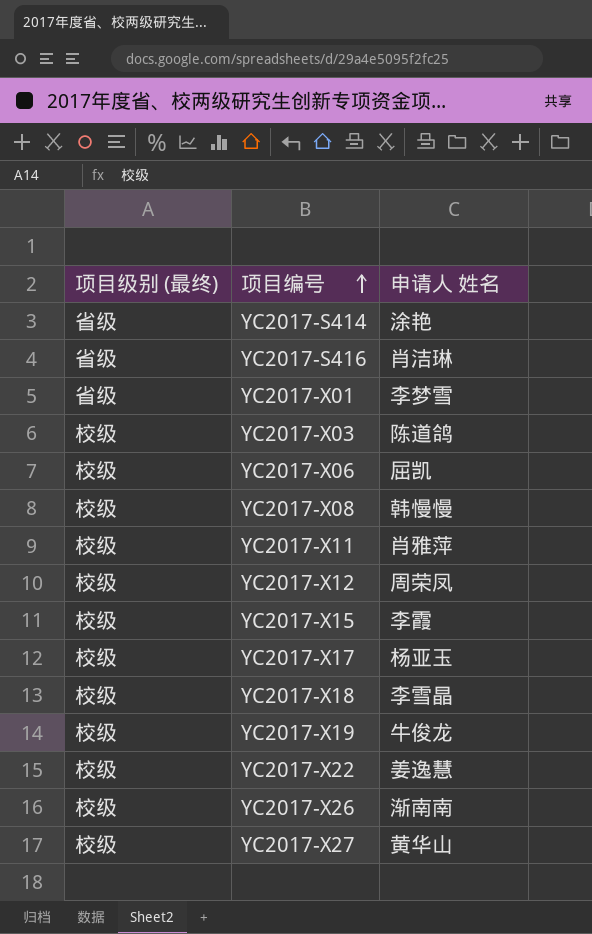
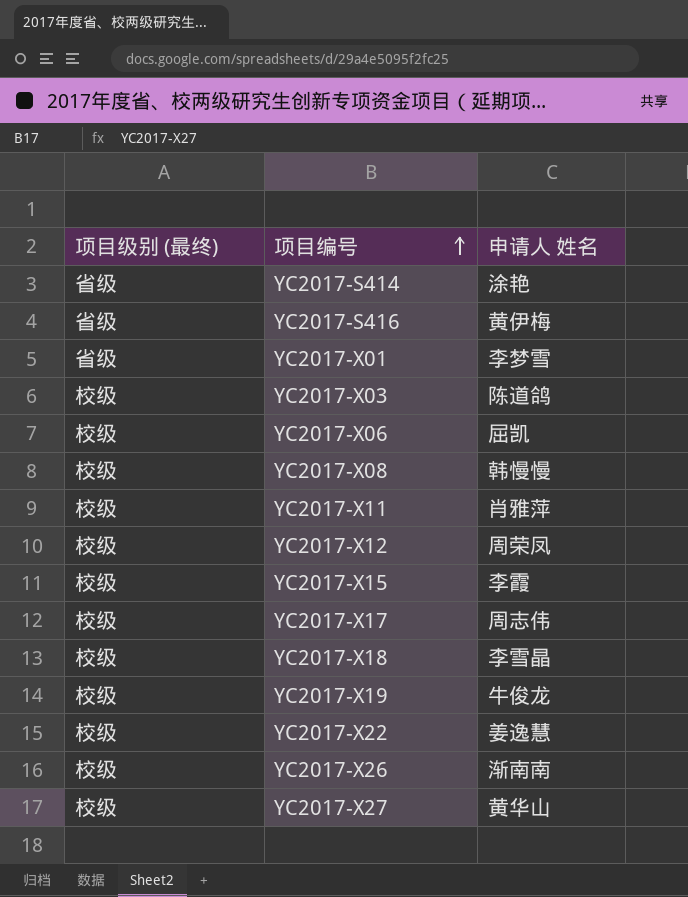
YC2017-S416 | 申请人 姓名: 肖洁琳 -> 黄伊梅
YC2017-X17 | 申请人 姓名: 杨亚玉 -> 周志伟

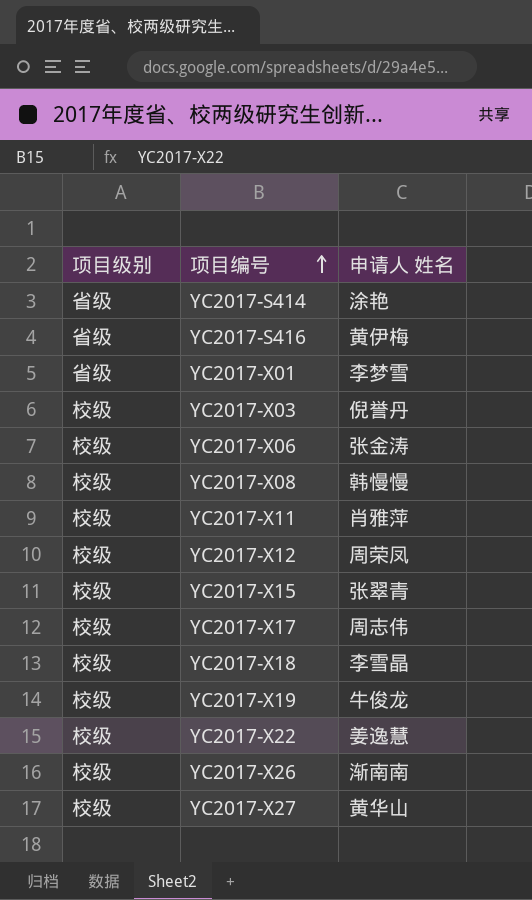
column name: 项目级别 (最终) -> 项目级别
YC2017-X03 | 申请人 姓名: 陈道鸽 -> 倪誉丹
YC2017-X06 | 申请人 姓名: 屈凯 -> 张金涛
YC2017-X15 | 申请人 姓名: 李霞 -> 张翠青

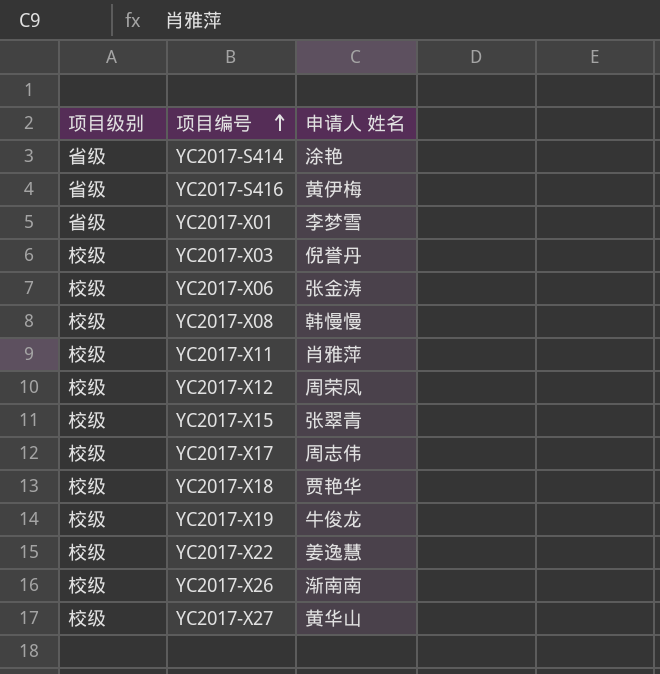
YC2017-X18 | 申请人 姓名: 李雪晶 -> 贾艳华

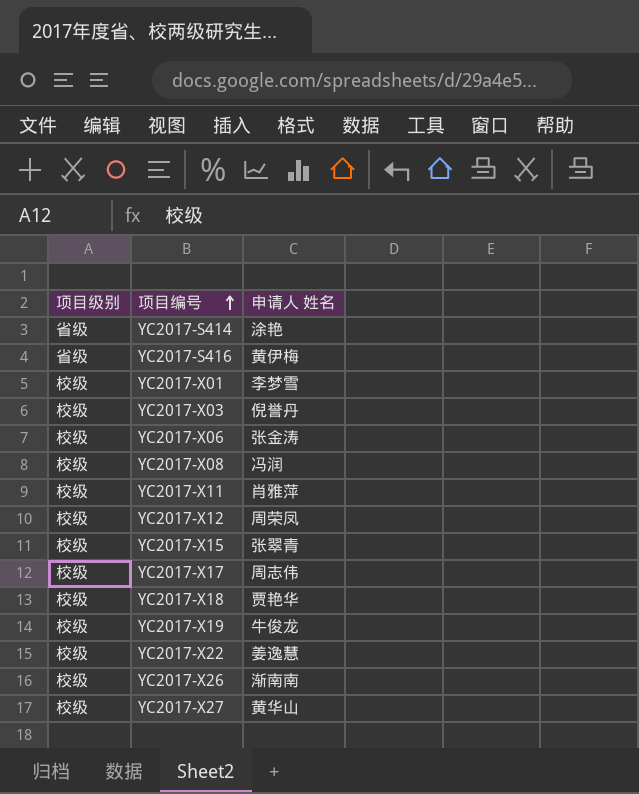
YC2017-X01 | 项目级别: 省级 -> 校级
YC2017-X08 | 申请人 姓名: 韩慢慢 -> 冯润

